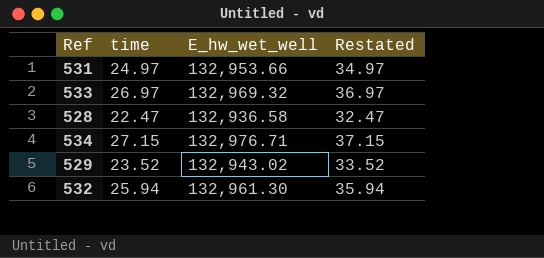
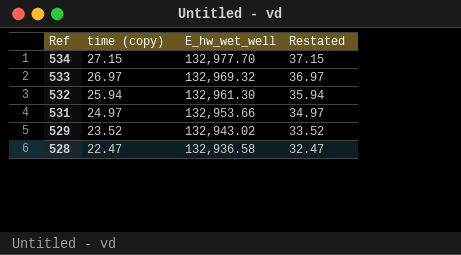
row order: none -> Ref descending
column name: time -> time (copy)
534 | E_hw_wet_well: 132,976.71 -> 132,977.70

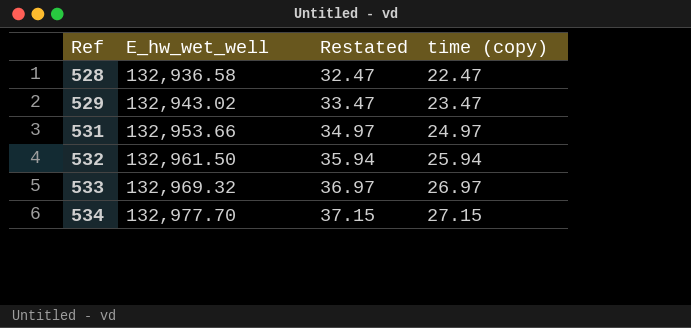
row order: Ref descending -> Ref ascending
column time (copy) | position: 2 -> 4
529 | Restated: 33.52 -> 33.47
529 | time (copy): 23.52 -> 23.47
532 | E_hw_wet_well: 132,961.30 -> 132,961.50

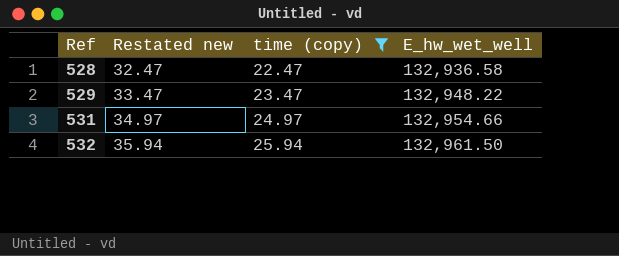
filter: none -> time (copy) <= 25.94
column name: Restated -> Restated new
column E_hw_wet_well | position: 2 -> 4
529 | E_hw_wet_well: 132,943.02 -> 132,948.22
531 | E_hw_wet_well: 132,953.66 -> 132,954.66

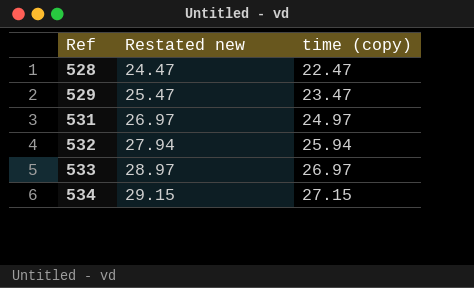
filter: time (copy) <= 25.94 -> none
column E_hw_wet_well | position: 4 -> none
column Restated new | formula: [time (copy)] + 10 -> [time (copy)] + 2

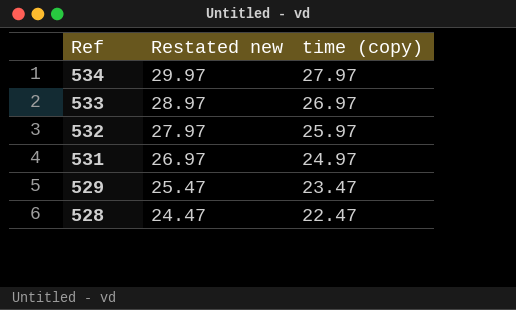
row order: Ref ascending -> Ref descending
534 | Restated new: 29.15 -> 29.97
534 | time (copy): 27.15 -> 27.97
532 | Restated new: 27.94 -> 27.97
532 | time (copy): 25.94 -> 25.97

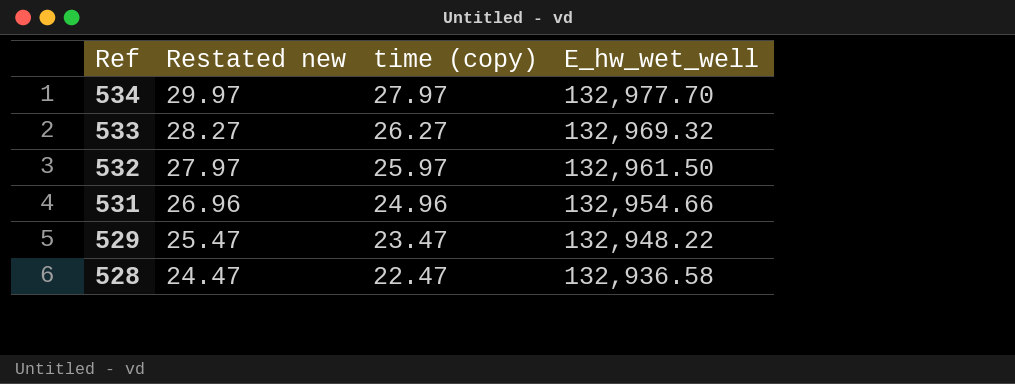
column E_hw_wet_well | position: none -> 4
533 | Restated new: 28.97 -> 28.27
533 | time (copy): 26.97 -> 26.27
531 | Restated new: 26.97 -> 26.96
531 | time (copy): 24.97 -> 24.96

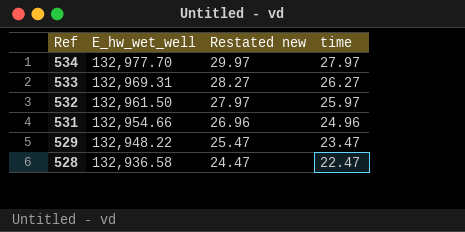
column E_hw_wet_well | position: 4 -> 2
column name: time (copy) -> time
533 | E_hw_wet_well: 132,969.32 -> 132,969.31

